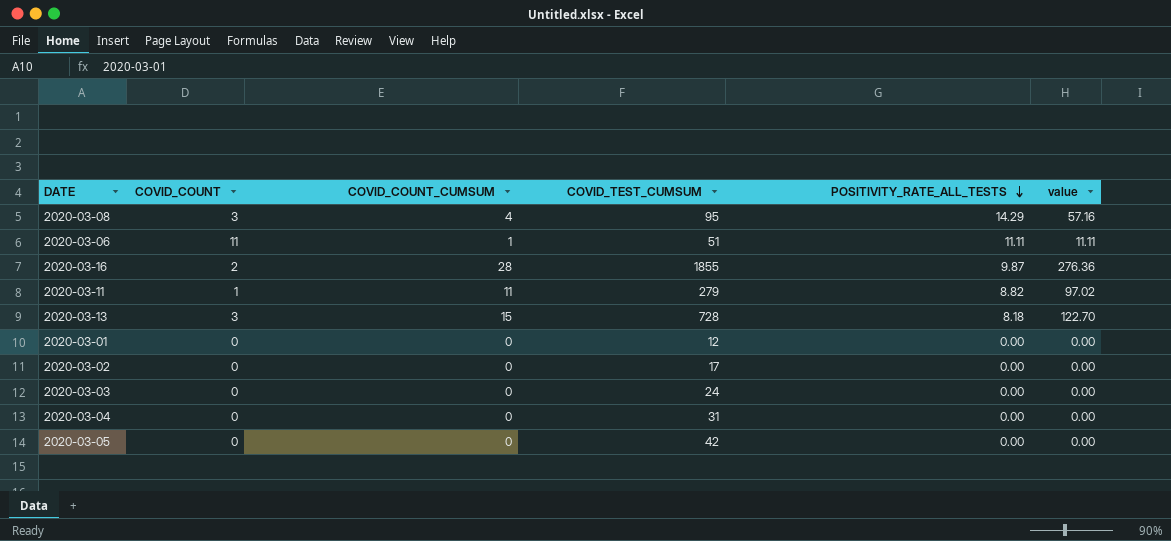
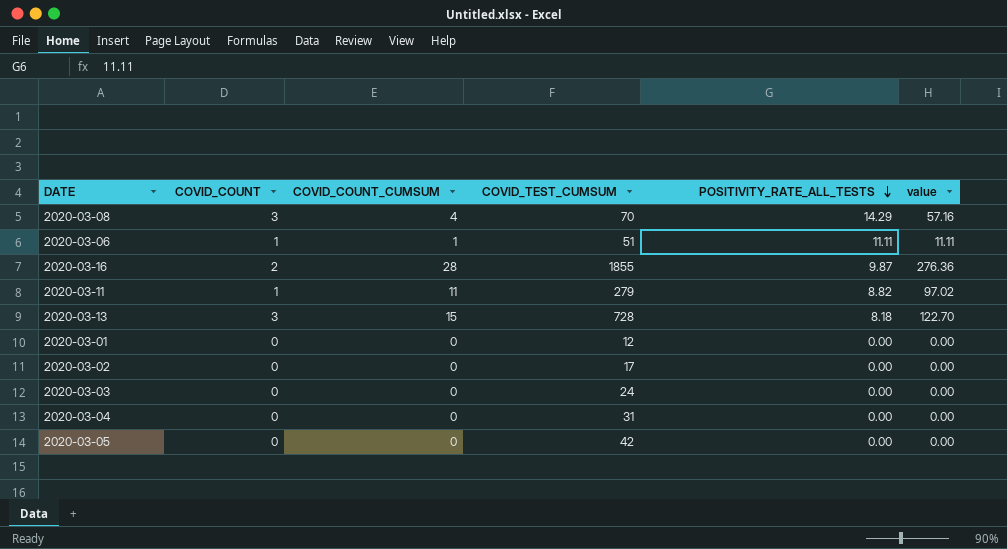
2020-03-08 | COVID_TEST_CUMSUM: 95 -> 70
2020-03-06 | COVID_COUNT: 11 -> 1

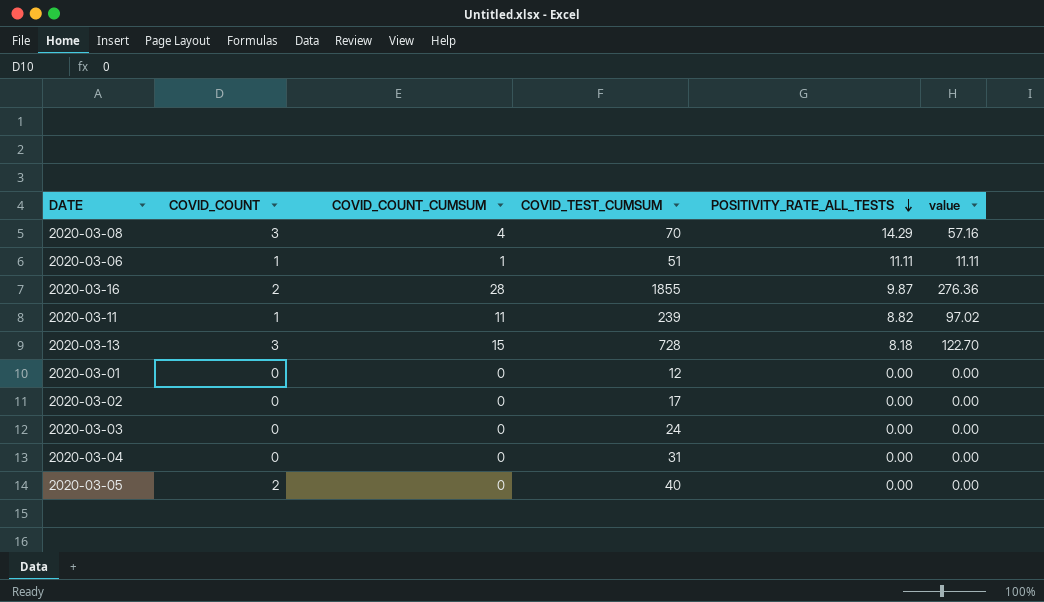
2020-03-11 | COVID_TEST_CUMSUM: 279 -> 239
2020-03-05 | COVID_COUNT: 0 -> 2
2020-03-05 | COVID_TEST_CUMSUM: 42 -> 40

